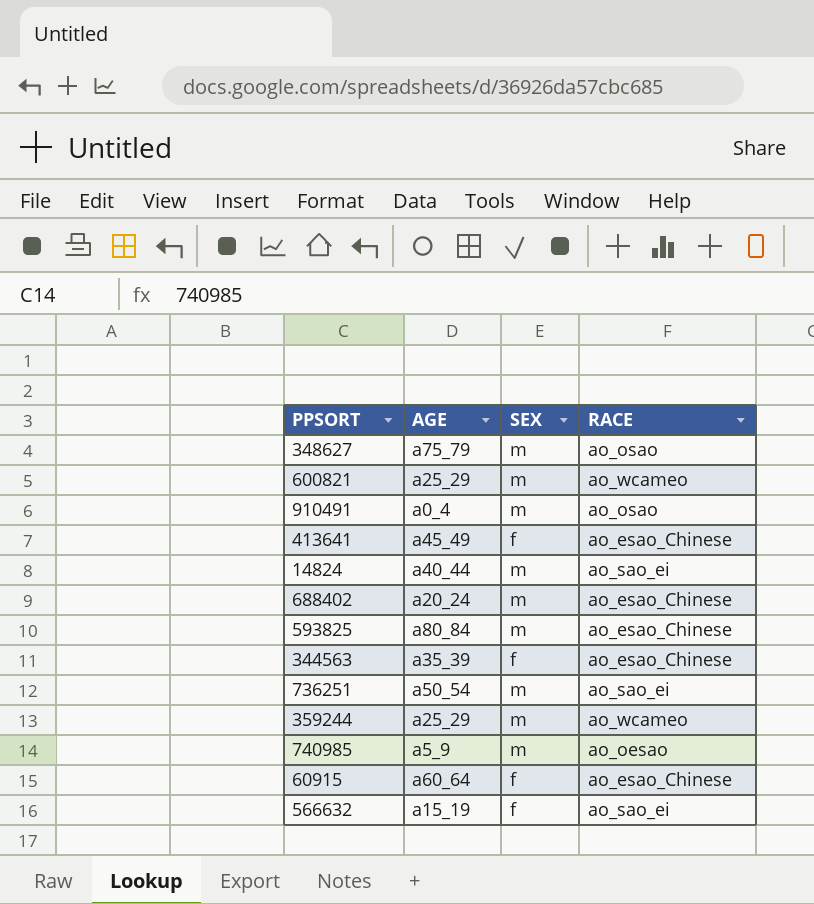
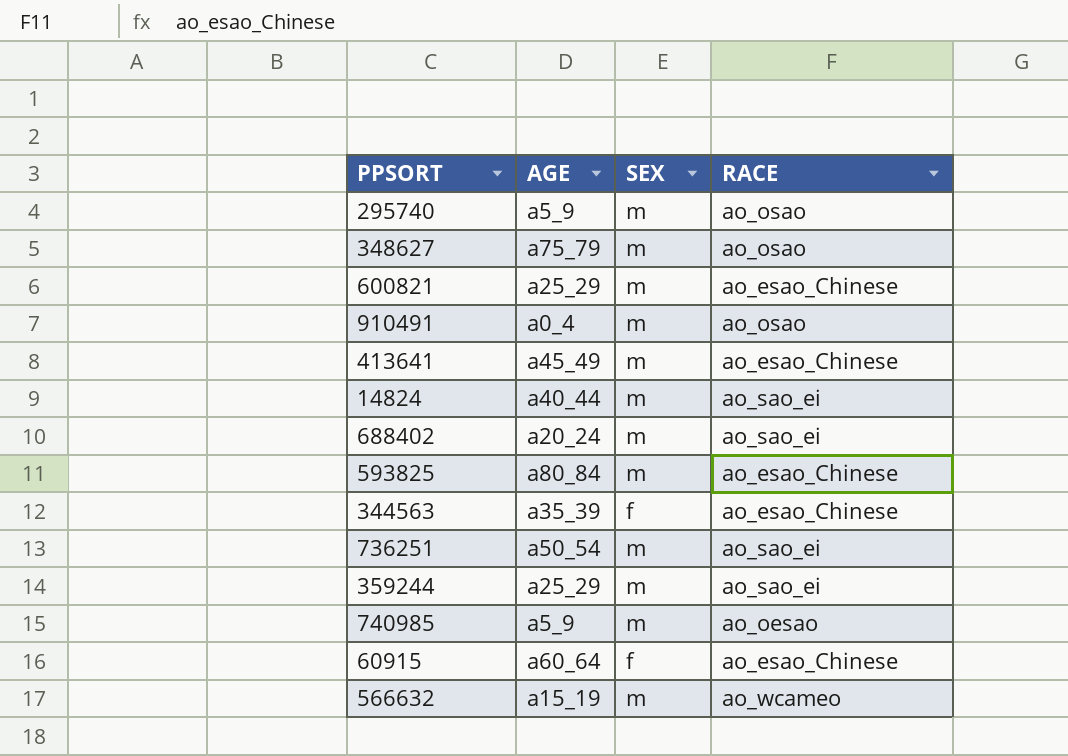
row 295740: none -> a5_9 | m | ao_osao
600821 | RACE: ao_wcameo -> ao_esao_Chinese
413641 | SEX: f -> m
688402 | RACE: ao_esao_Chinese -> ao_sao_ei
359244 | RACE: ao_wcameo -> ao_sao_ei
566632 | SEX: f -> m
566632 | RACE: ao_sao_ei -> ao_wcameo

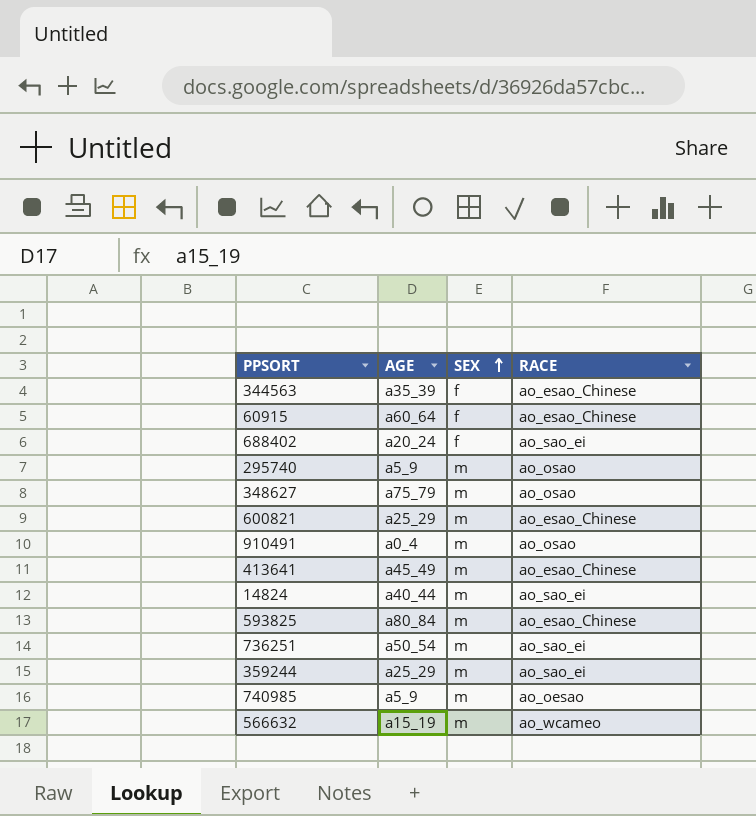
row order: none -> SEX ascending
688402 | SEX: m -> f

